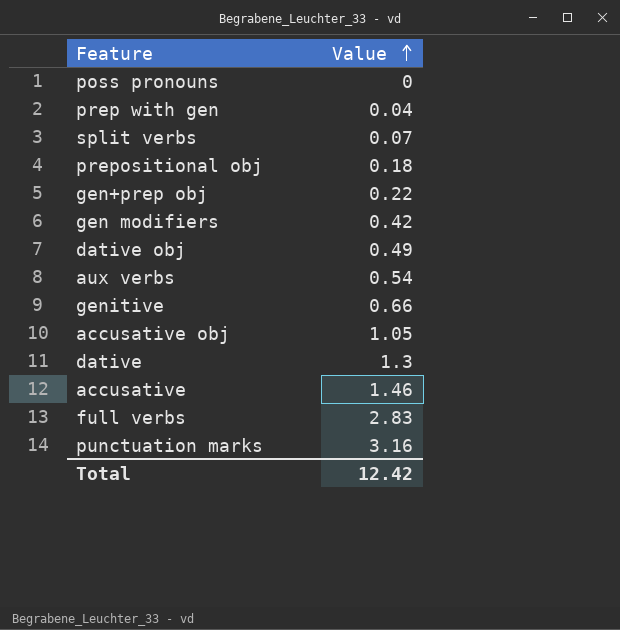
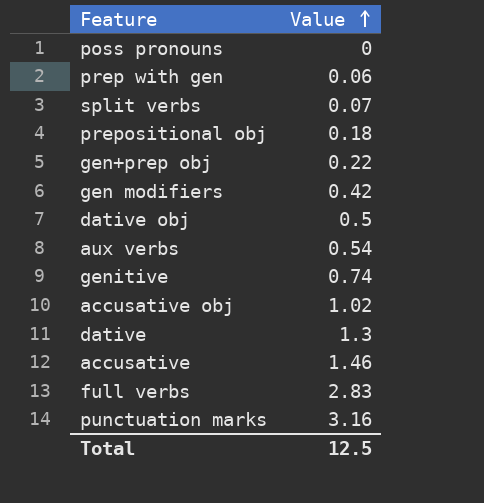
prep with gen | Value: 0.04 -> 0.06
dative obj | Value: 0.49 -> 0.5
genitive | Value: 0.66 -> 0.74
accusative obj | Value: 1.05 -> 1.02
Total | Value: 12.42 -> 12.5

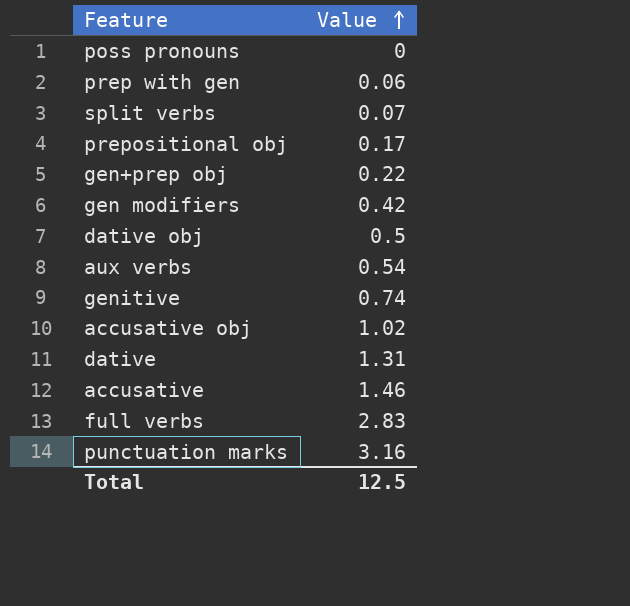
prepositional obj | Value: 0.18 -> 0.17
dative | Value: 1.3 -> 1.31

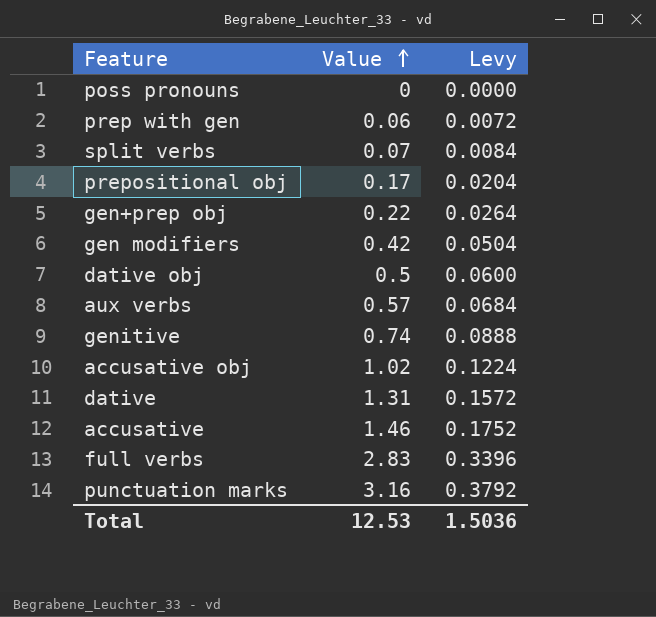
column Levy | formula: none -> [Value] * 0.12
aux verbs | Value: 0.54 -> 0.57
Total | Value: 12.5 -> 12.53

